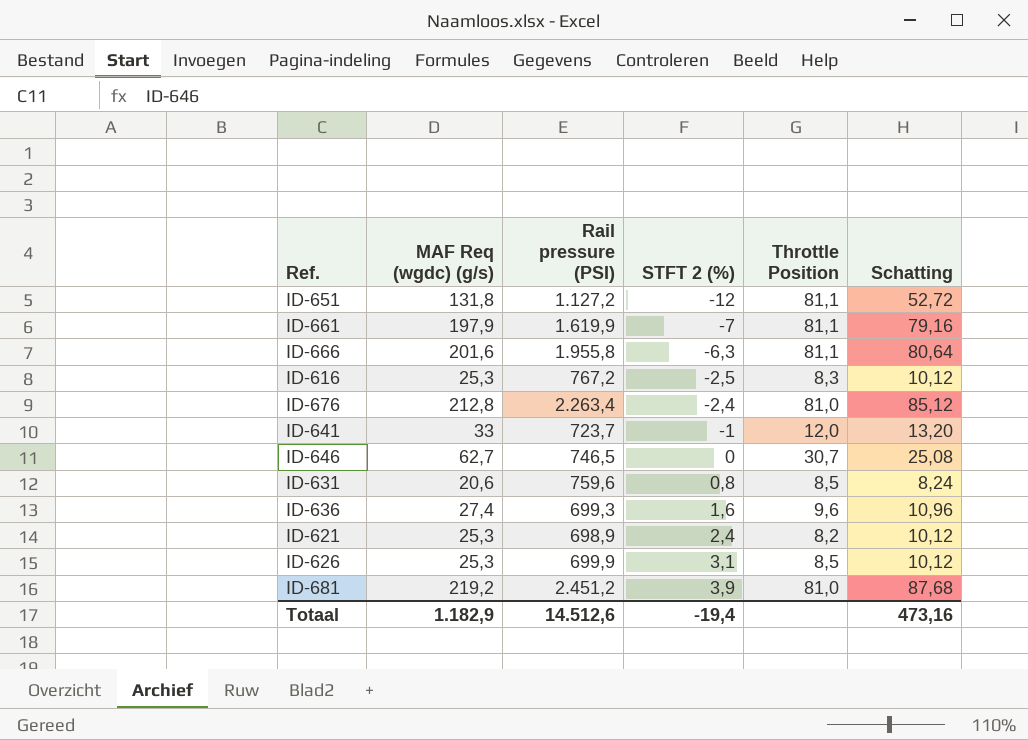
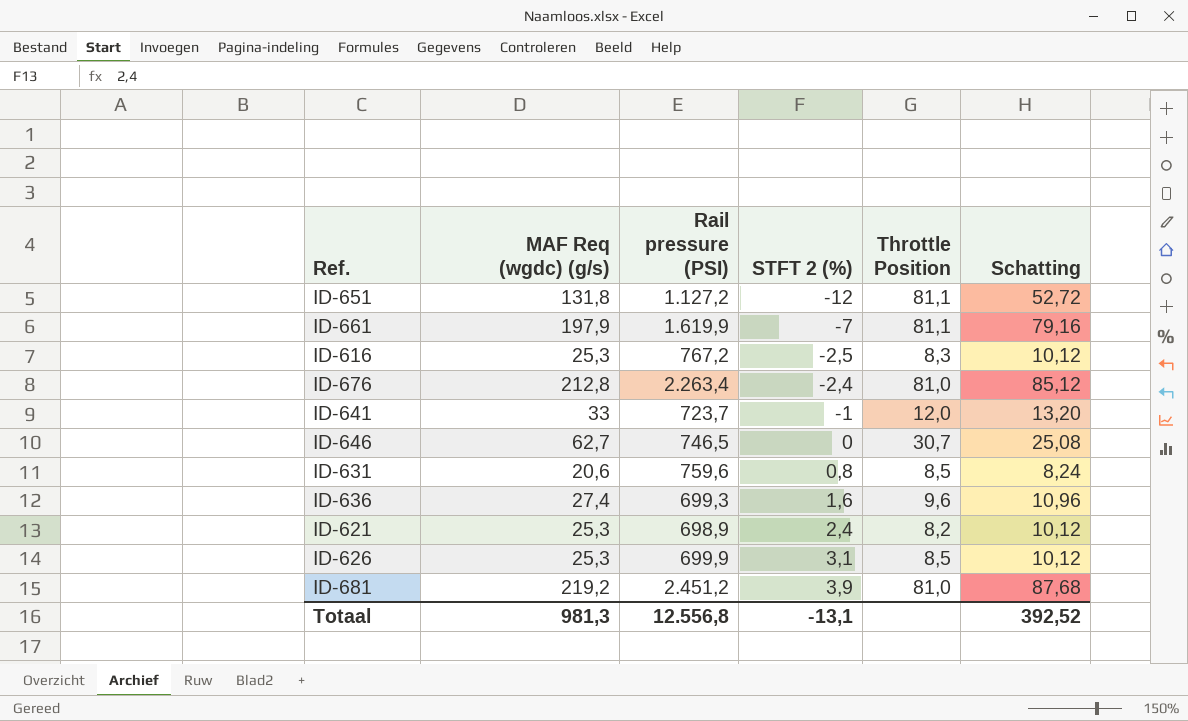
row ID-666: 201,6 | 1.955,8 | -6,3 | 81,1 | 80,64 -> none
Totaal | MAF Req (wgdc) (g/s): 1.182,9 -> 981,3
Totaal | Rail pressure (PSI): 14.512,6 -> 12.556,8
Totaal | STFT 2 (%): -19,4 -> -13,1
Totaal | Schatting: 473,16 -> 392,52

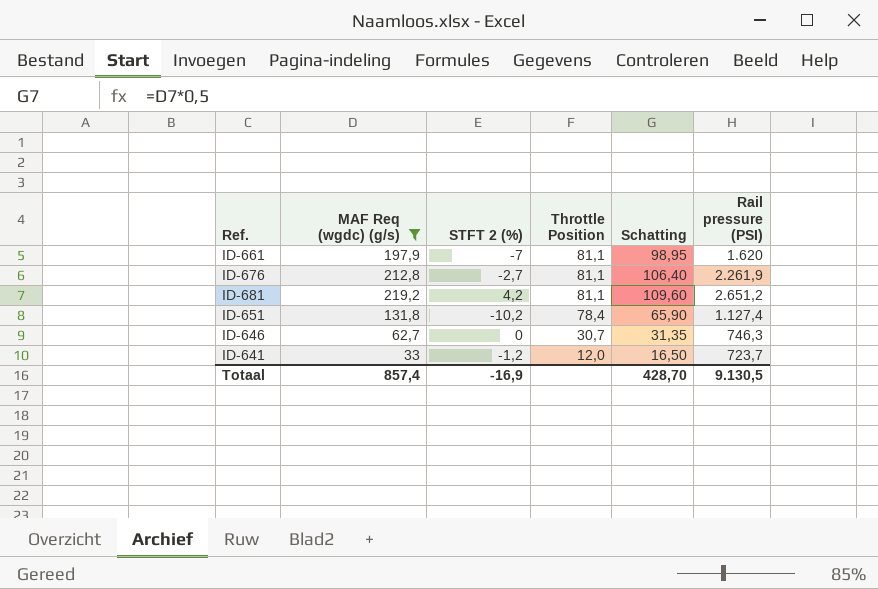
filter: none -> MAF Req (wgdc) (g/s) >= 33
row order: STFT 2 (%) ascending -> Throttle Position descending
column Schatting | formula: [MAF Req (wgdc) (g/s)] * 0,4 -> [MAF Req (wgdc) (g/s)] * 0,5
column Rail pressure (PSI) | position: 3 -> 6
ID-661 | Rail pressure (PSI): 1.619,9 -> 1.620
ID-676 | STFT 2 (%): -2,4 -> -2,7
ID-676 | Throttle Position: 81,0 -> 81,1
ID-676 | Rail pressure (PSI): 2.263,4 -> 2.261,9
ID-681 | STFT 2 (%): 3,9 -> 4,2
ID-681 | Throttle Position: 81,0 -> 81,1
ID-681 | Rail pressure (PSI): 2.451,2 -> 2.651,2
ID-651 | STFT 2 (%): -12 -> -10,2
ID-651 | Throttle Position: 81,1 -> 78,4
ID-651 | Rail pressure (PSI): 1.127,2 -> 1.127,4
ID-646 | Rail pressure (PSI): 746,5 -> 746,3
ID-641 | STFT 2 (%): -1 -> -1,2
Totaal | MAF Req (wgdc) (g/s): 981,3 -> 857,4
Totaal | STFT 2 (%): -13,1 -> -16,9
Totaal | Schatting: 392,52 -> 428,70
Totaal | Rail pressure (PSI): 12.556,8 -> 9.130,5

